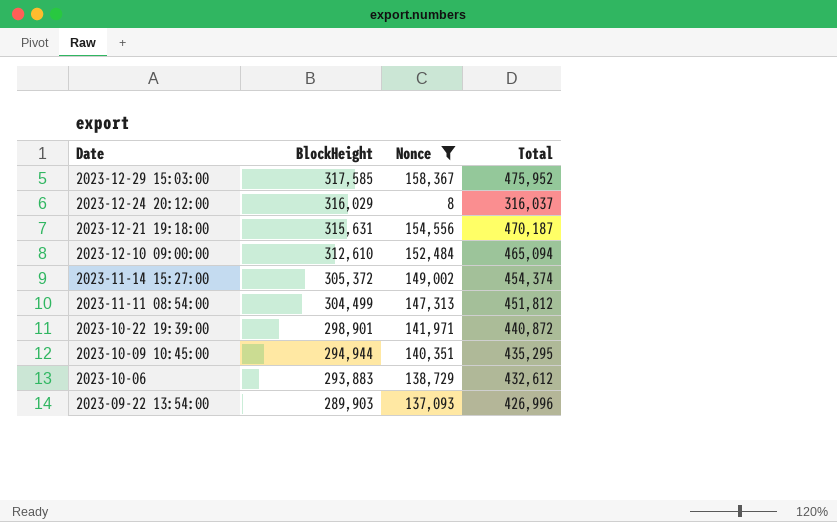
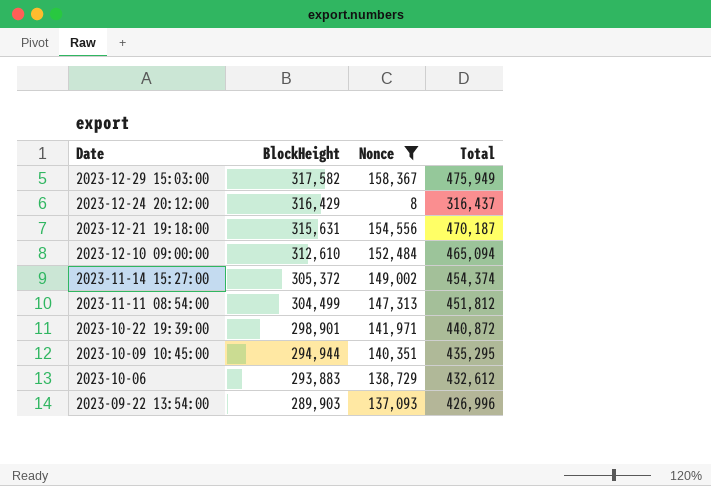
2023-12-29 15:03:00 | BlockHeight: 317,585 -> 317,582
2023-12-29 15:03:00 | Total: 475,952 -> 475,949
2023-12-24 20:12:00 | BlockHeight: 316,029 -> 316,429
2023-12-24 20:12:00 | Total: 316,037 -> 316,437

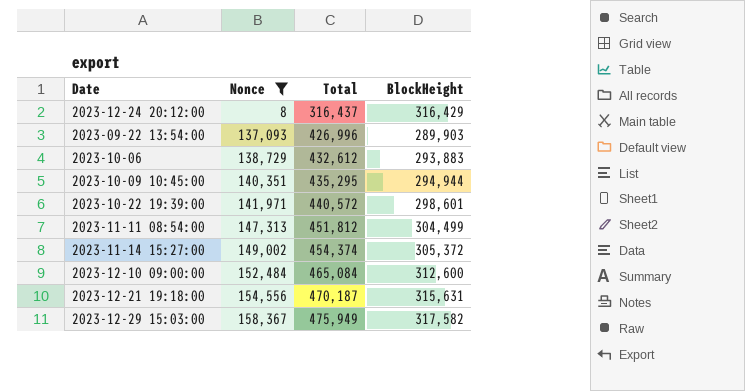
row order: Date descending -> Nonce ascending
column BlockHeight | position: 2 -> 4
2023-10-22 19:39:00 | Total: 440,872 -> 440,572
2023-10-22 19:39:00 | BlockHeight: 298,901 -> 298,601
2023-12-10 09:00:00 | Total: 465,094 -> 465,084
2023-12-10 09:00:00 | BlockHeight: 312,610 -> 312,600

